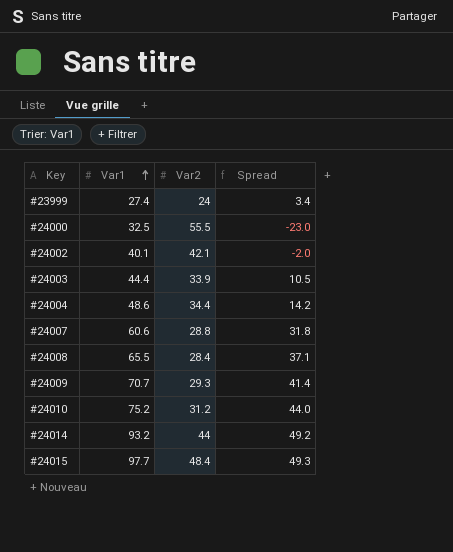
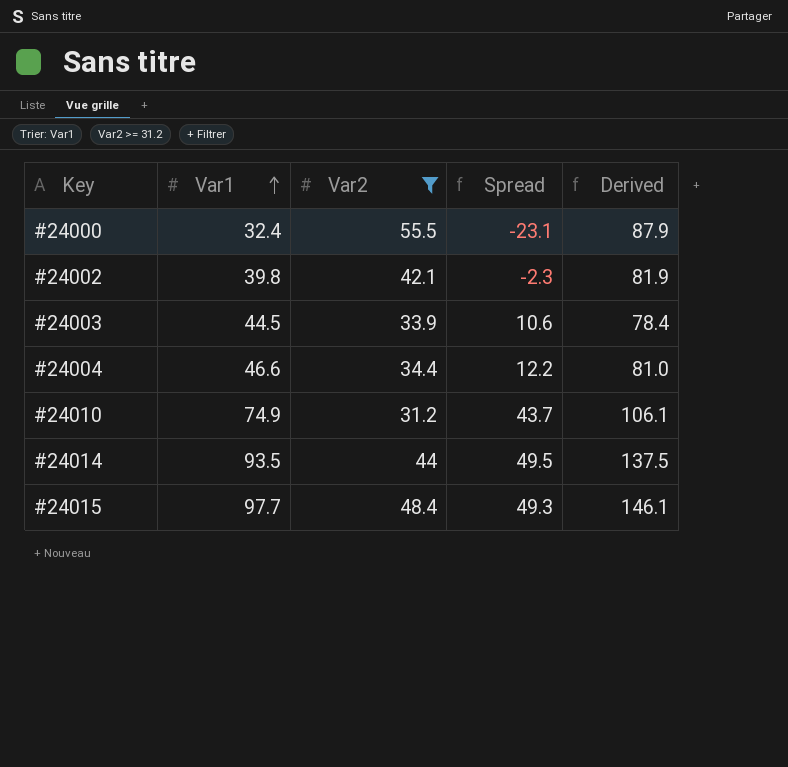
filter: none -> Var2 >= 31.2
column Derived | formula: none -> [Var1] + [Var2]
#24000 | Var1: 32.5 -> 32.4
#24000 | Spread: -23.0 -> -23.1
#24002 | Var1: 40.1 -> 39.8
#24002 | Spread: -2.0 -> -2.3
#24003 | Var1: 44.4 -> 44.5
#24003 | Spread: 10.5 -> 10.6
#24004 | Var1: 48.6 -> 46.6
#24004 | Spread: 14.2 -> 12.2
#24010 | Var1: 75.2 -> 74.9
#24010 | Spread: 44.0 -> 43.7
#24014 | Var1: 93.2 -> 93.5
#24014 | Spread: 49.2 -> 49.5

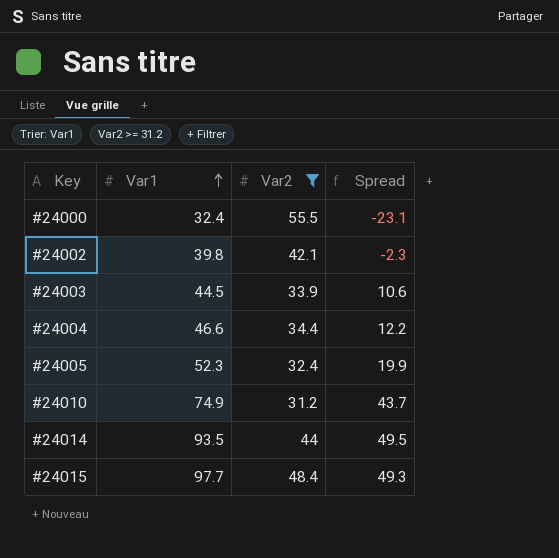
column Derived | formula: [Var1] + [Var2] -> none
row #24005: none -> 52.3 | 32.4 | 19.9

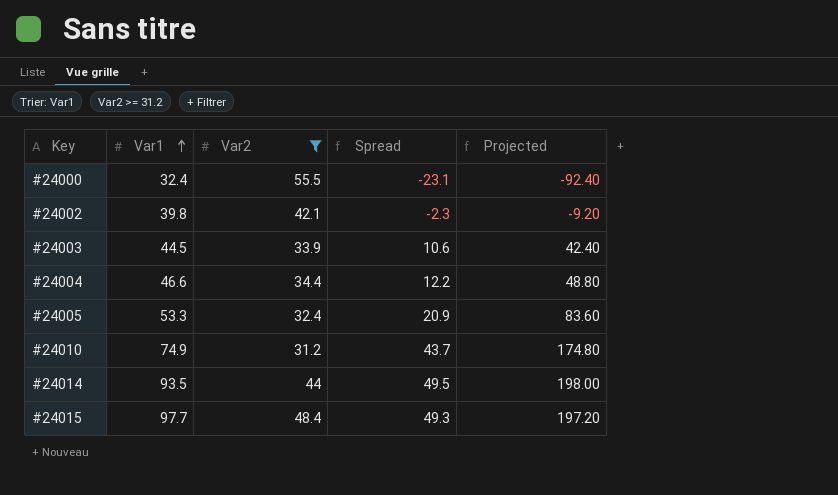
column Projected | formula: none -> [Spread] * 4
#24005 | Var1: 52.3 -> 53.3
#24005 | Spread: 19.9 -> 20.9

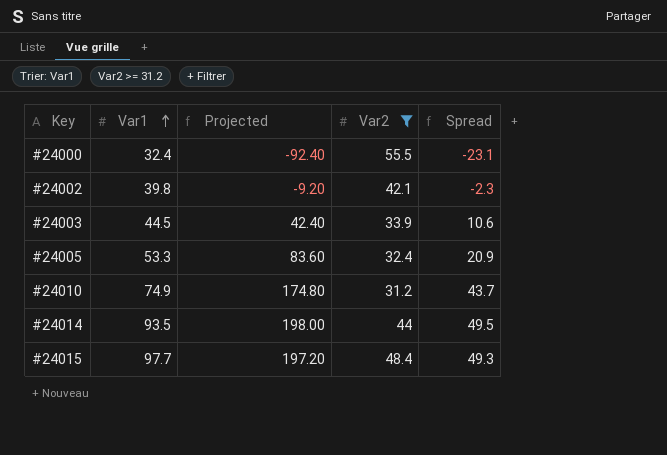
column Projected | position: 5 -> 3
row #24004: 46.6 | 34.4 | 12.2 | 48.80 -> none

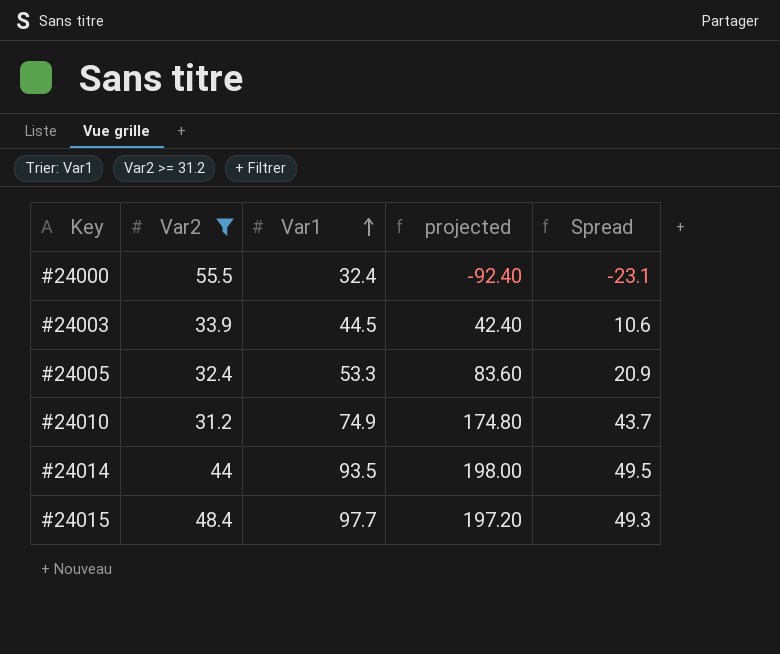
column Var2 | position: 4 -> 2
column name: Projected -> projected
row #24002: 39.8 | -9.20 | 42.1 | -2.3 -> none

